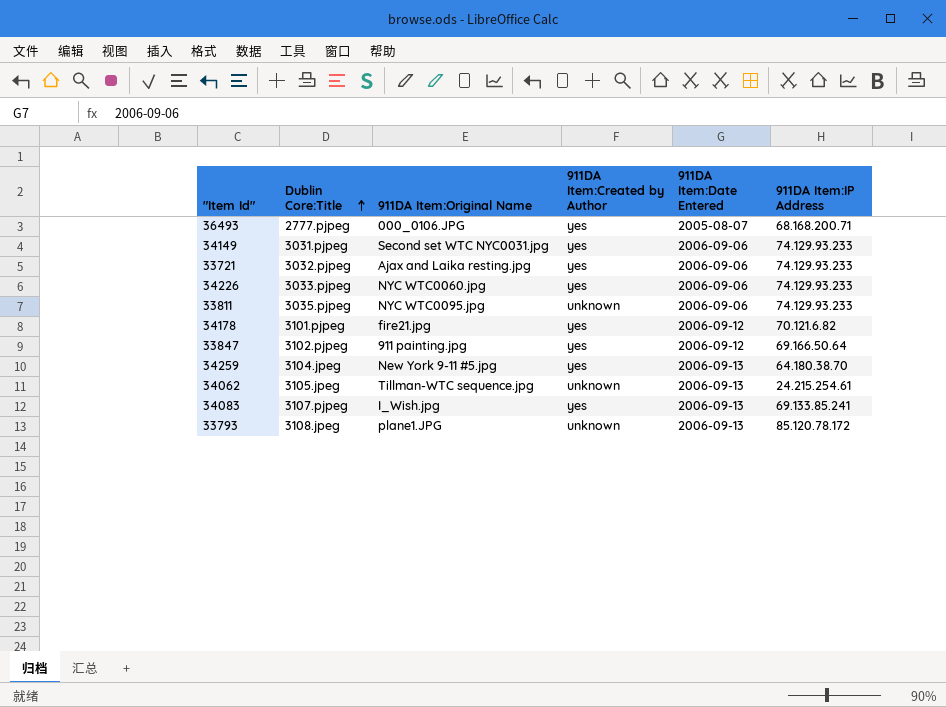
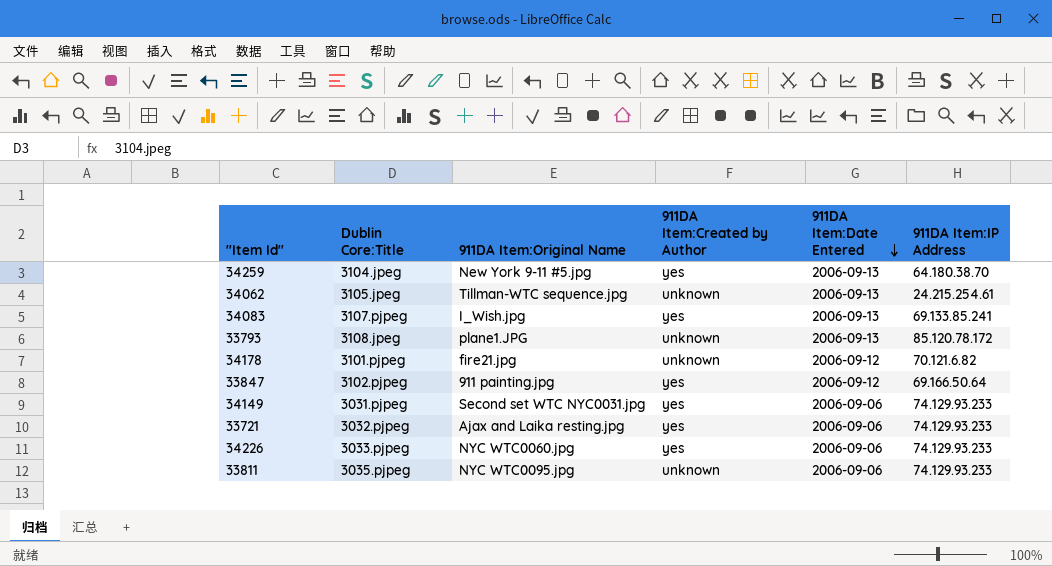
row order: Dublin Core:Title ascending -> 911DA Item:Date Entered descending
row 36493: 2777.pjpeg | 000_0106.JPG | yes | 2005-08-07 | 68.168.200.71 -> none
34178 | 911DA Item:Created by Author: yes -> unknown

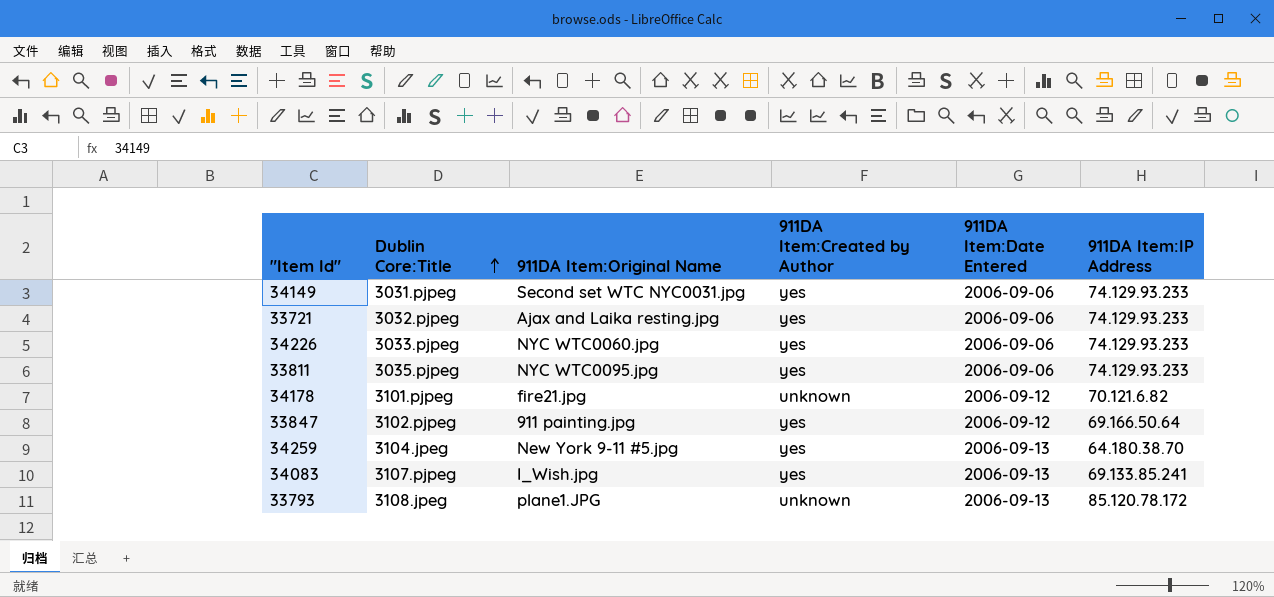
row order: 911DA Item:Date Entered descending -> Dublin Core:Title ascending
row 34062: 3105.jpeg | Tillman-WTC sequence.jpg | unknown | 2006-09-13 | 24.215.254.61 -> none
33811 | 911DA Item:Created by Author: unknown -> yes

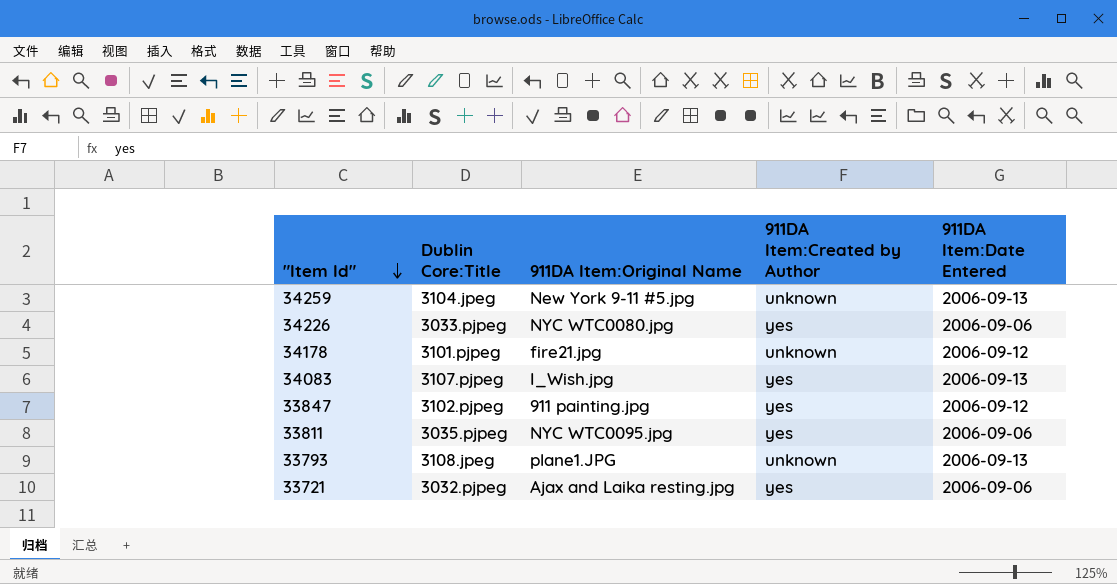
row order: Dublin Core:Title ascending -> "Item Id" descending
column 911DA Item:IP Address | position: 6 -> none
row 34149: 3031.pjpeg | Second set WTC NYC0031.jpg | yes | 2006-09-06 | 74.129.93.233 -> none
34259 | 911DA Item:Created by Author: yes -> unknown
34226 | 911DA Item:Original Name: NYC WTC0060.jpg -> NYC WTC0080.jpg

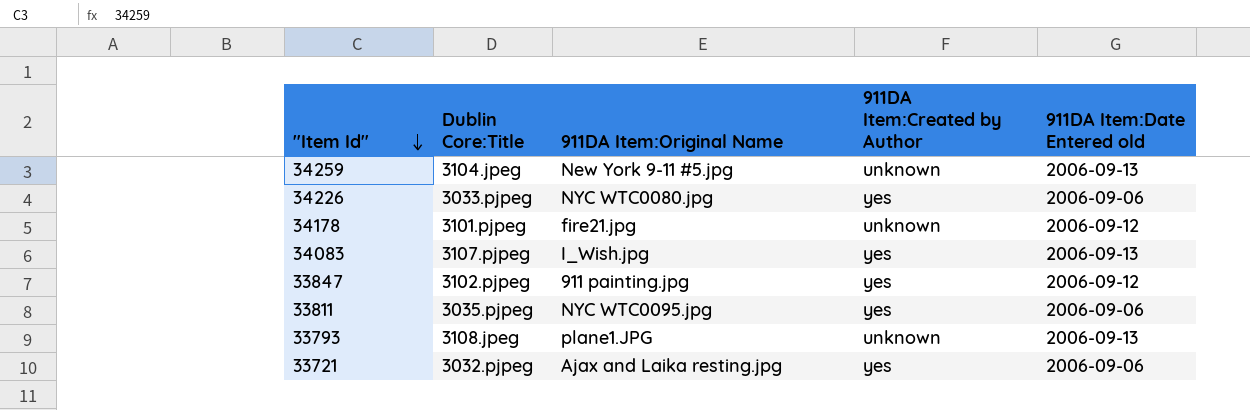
column name: 911DA Item:Date Entered -> 911DA Item:Date Entered old

